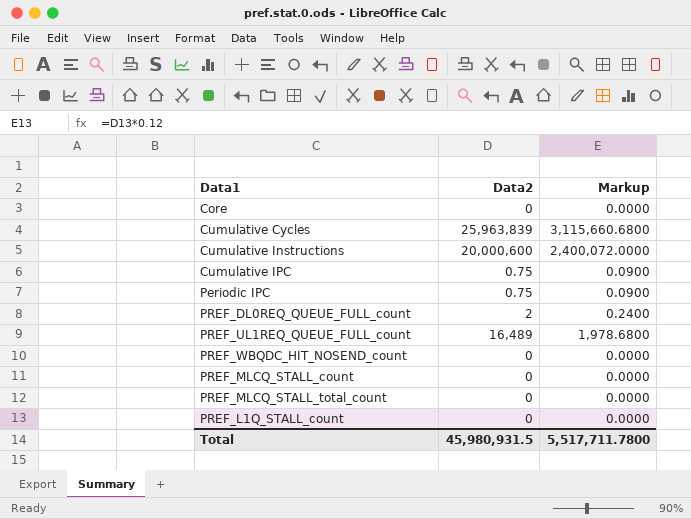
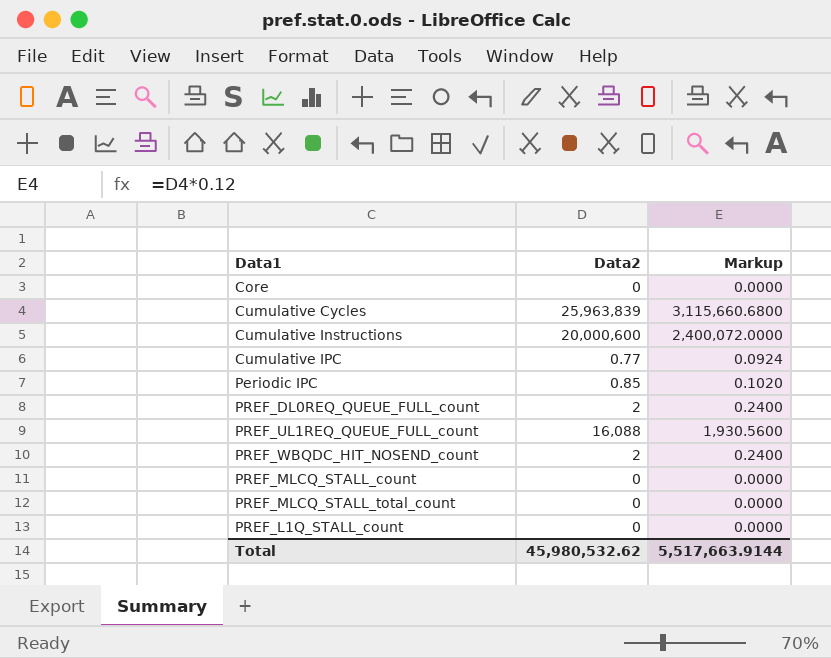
Cumulative IPC | Data2: 0.75 -> 0.77
Cumulative IPC | Markup: 0.0900 -> 0.0924
Periodic IPC | Data2: 0.75 -> 0.85
Periodic IPC | Markup: 0.0900 -> 0.1020
PREF_UL1REQ_QUEUE_FULL_count | Data2: 16,489 -> 16,088
PREF_UL1REQ_QUEUE_FULL_count | Markup: 1,978.6800 -> 1,930.5600
PREF_WBQDC_HIT_NOSEND_count | Data2: 0 -> 2
PREF_WBQDC_HIT_NOSEND_count | Markup: 0.0000 -> 0.2400
Total | Data2: 45,980,931.5 -> 45,980,532.62
Total | Markup: 5,517,711.7800 -> 5,517,663.9144

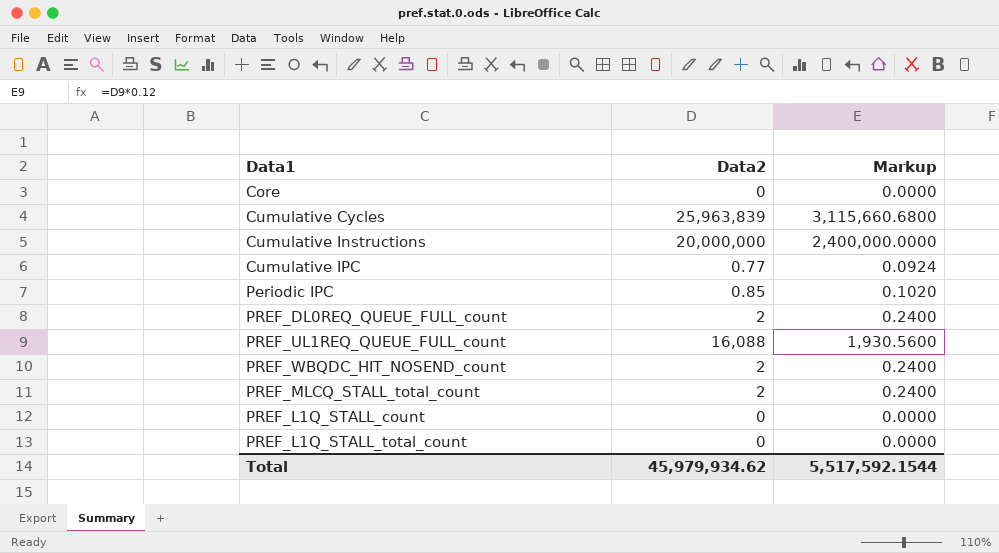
row PREF_MLCQ_STALL_count: 0 | 0.0000 -> none
Cumulative Instructions | Data2: 20,000,600 -> 20,000,000
Cumulative Instructions | Markup: 2,400,072.0000 -> 2,400,000.0000
PREF_MLCQ_STALL_total_count | Data2: 0 -> 2
PREF_MLCQ_STALL_total_count | Markup: 0.0000 -> 0.2400
row PREF_L1Q_STALL_total_count: none -> 0 | 0.0000
Total | Data2: 45,980,532.62 -> 45,979,934.62
Total | Markup: 5,517,663.9144 -> 5,517,592.1544

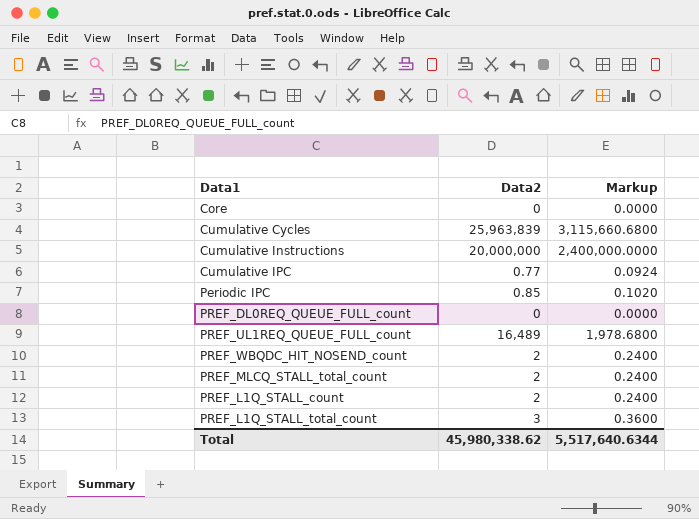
PREF_DL0REQ_QUEUE_FULL_count | Data2: 2 -> 0
PREF_DL0REQ_QUEUE_FULL_count | Markup: 0.2400 -> 0.0000
PREF_UL1REQ_QUEUE_FULL_count | Data2: 16,088 -> 16,489
PREF_UL1REQ_QUEUE_FULL_count | Markup: 1,930.5600 -> 1,978.6800
PREF_L1Q_STALL_count | Data2: 0 -> 2
PREF_L1Q_STALL_count | Markup: 0.0000 -> 0.2400
PREF_L1Q_STALL_total_count | Data2: 0 -> 3
PREF_L1Q_STALL_total_count | Markup: 0.0000 -> 0.3600
Total | Data2: 45,979,934.62 -> 45,980,338.62
Total | Markup: 5,517,592.1544 -> 5,517,640.6344

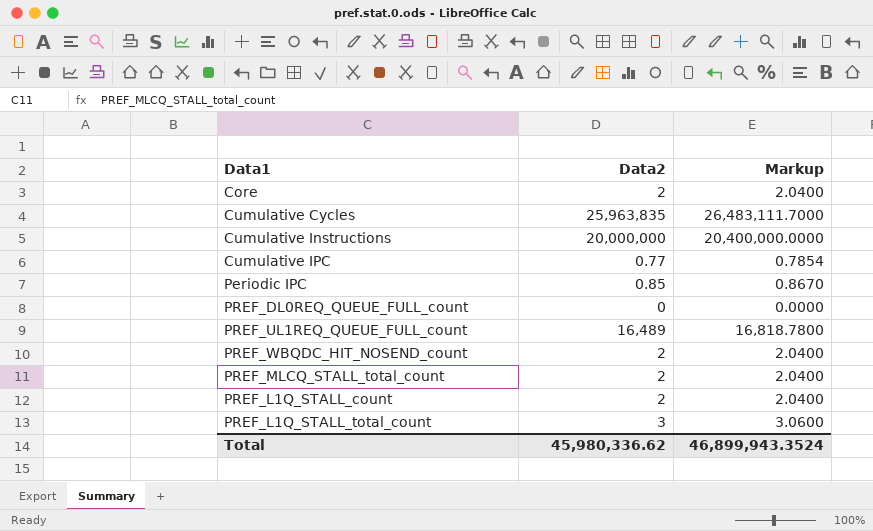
column Markup | formula: [Data2] * 0.12 -> [Data2] * 1.02
Core | Data2: 0 -> 2
Cumulative Cycles | Data2: 25,963,839 -> 25,963,835
Total | Data2: 45,980,338.62 -> 45,980,336.62
Total | Markup: 5,517,640.6344 -> 46,899,943.3524

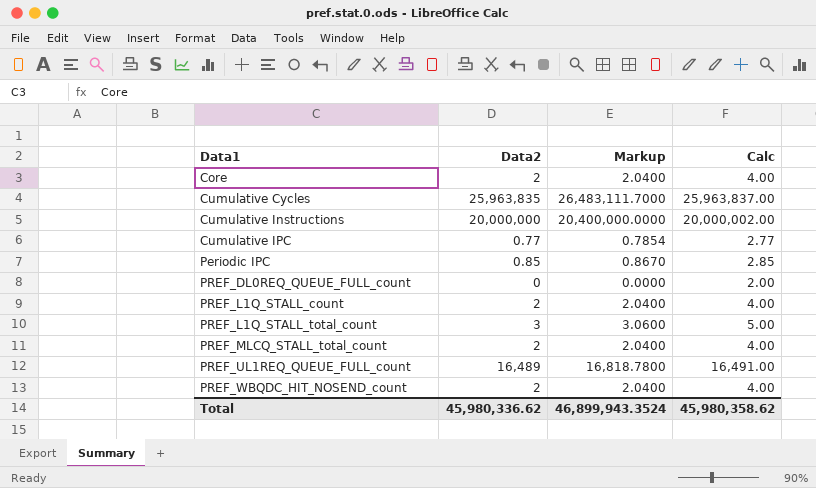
row order: none -> Data1 ascending
column Calc | formula: none -> [Data2] + 2

